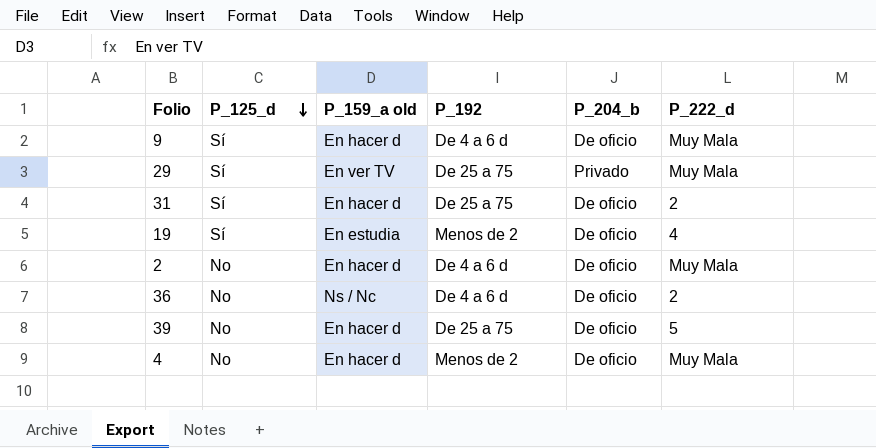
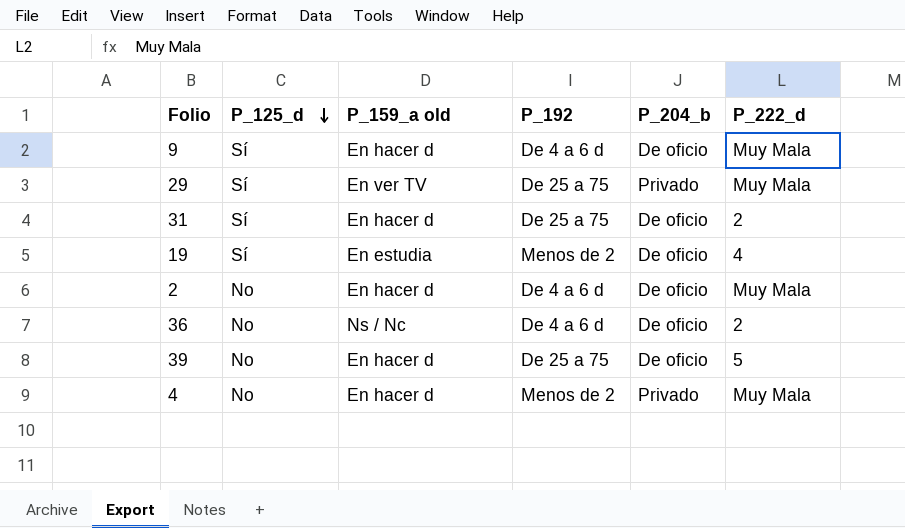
4 | P_204_b: De oficio -> Privado

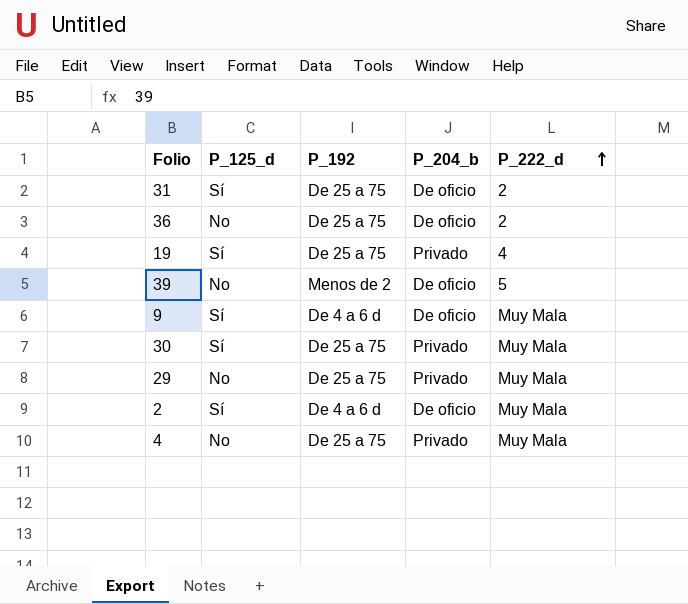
row order: P_125_d descending -> P_222_d ascending
column P_159_a old | position: 3 -> none
36 | P_192: De 4 a 6 d -> De 25 a 75
19 | P_192: Menos de 2 -> De 25 a 75
19 | P_204_b: De oficio -> Privado
39 | P_192: De 25 a 75 -> Menos de 2
row 30: none -> Sí | De 25 a 75 | Privado | Muy Mala
29 | P_125_d: Sí -> No
2 | P_125_d: No -> Sí
4 | P_192: Menos de 2 -> De 25 a 75

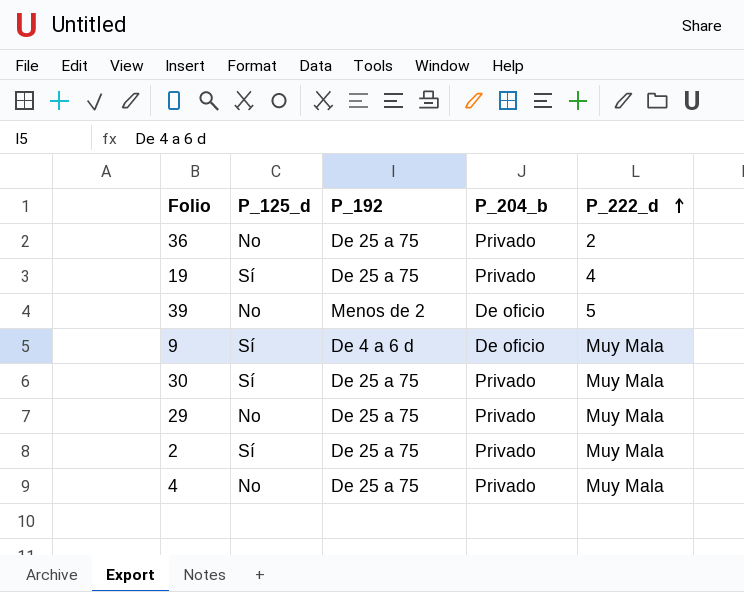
row 31: Sí | De 25 a 75 | De oficio | 2 -> none
36 | P_204_b: De oficio -> Privado
2 | P_192: De 4 a 6 d -> De 25 a 75
2 | P_204_b: De oficio -> Privado

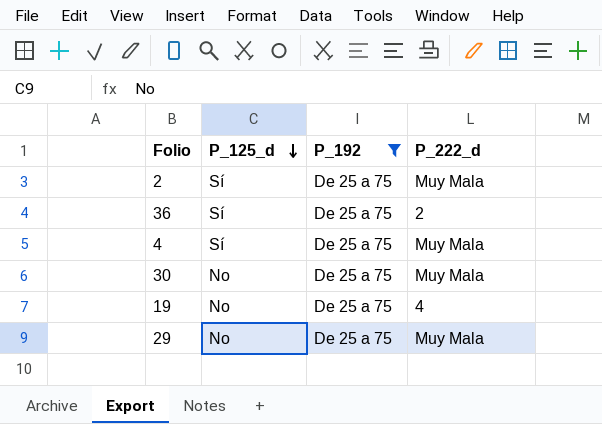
filter: none -> P_192 = De 25 a 75
row order: P_222_d ascending -> P_125_d descending
column P_204_b | position: 4 -> none
36 | P_125_d: No -> Sí
4 | P_125_d: No -> Sí
30 | P_125_d: Sí -> No
19 | P_125_d: Sí -> No

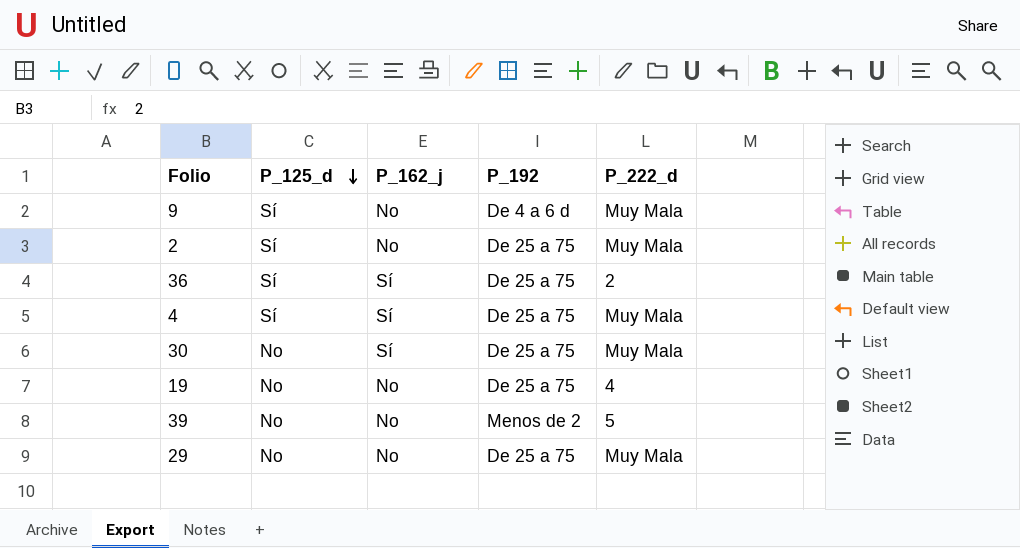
filter: P_192 = De 25 a 75 -> none
column P_162_j | position: none -> 3

